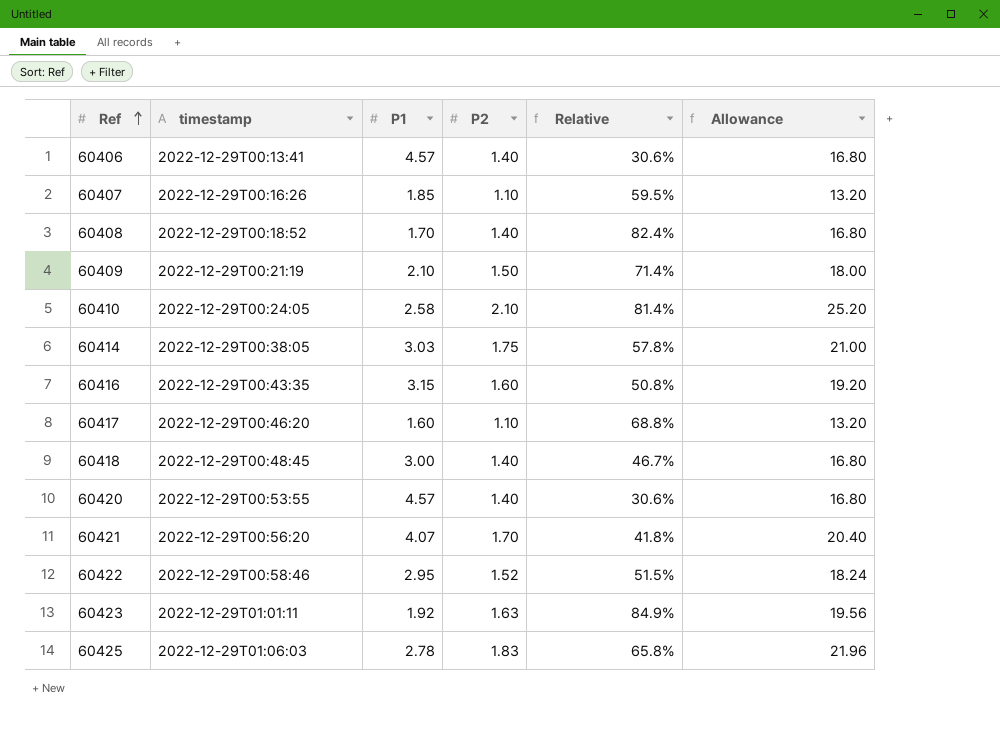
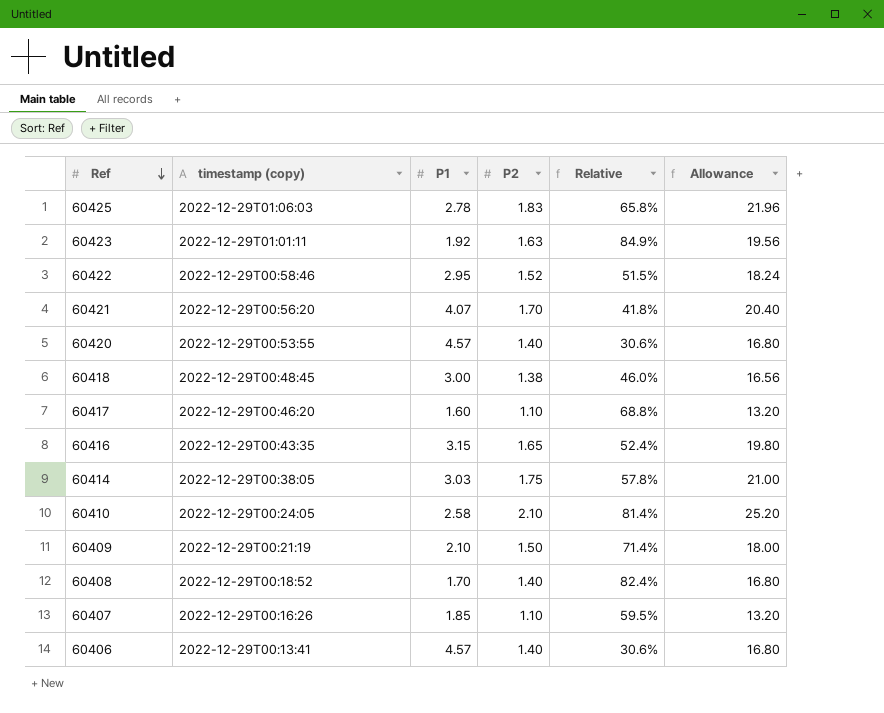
row order: Ref ascending -> Ref descending
column name: timestamp -> timestamp (copy)
60418 | P2: 1.40 -> 1.38
60418 | Relative: 46.7% -> 46.0%
60418 | Allowance: 16.80 -> 16.56
60416 | P2: 1.60 -> 1.65
60416 | Relative: 50.8% -> 52.4%
60416 | Allowance: 19.20 -> 19.80

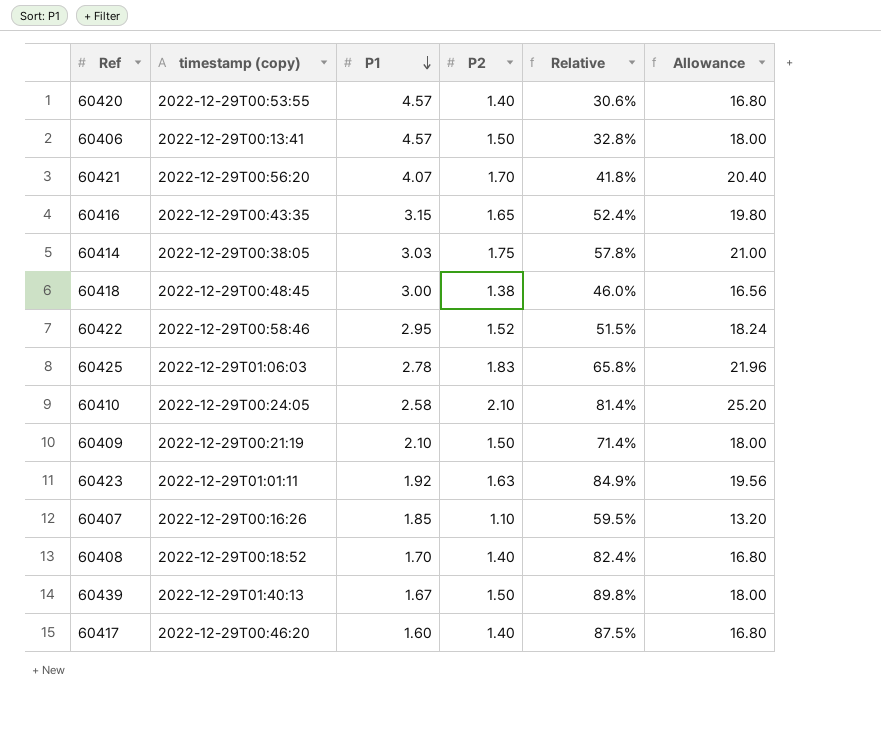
row order: Ref descending -> P1 descending
60406 | P2: 1.40 -> 1.50
60406 | Relative: 30.6% -> 32.8%
60406 | Allowance: 16.80 -> 18.00
row 60439: none -> 2022-12-29T01:40:13 | 1.67 | 1.50 | 89.8% | 18.00
60417 | P2: 1.10 -> 1.40
60417 | Relative: 68.8% -> 87.5%
60417 | Allowance: 13.20 -> 16.80

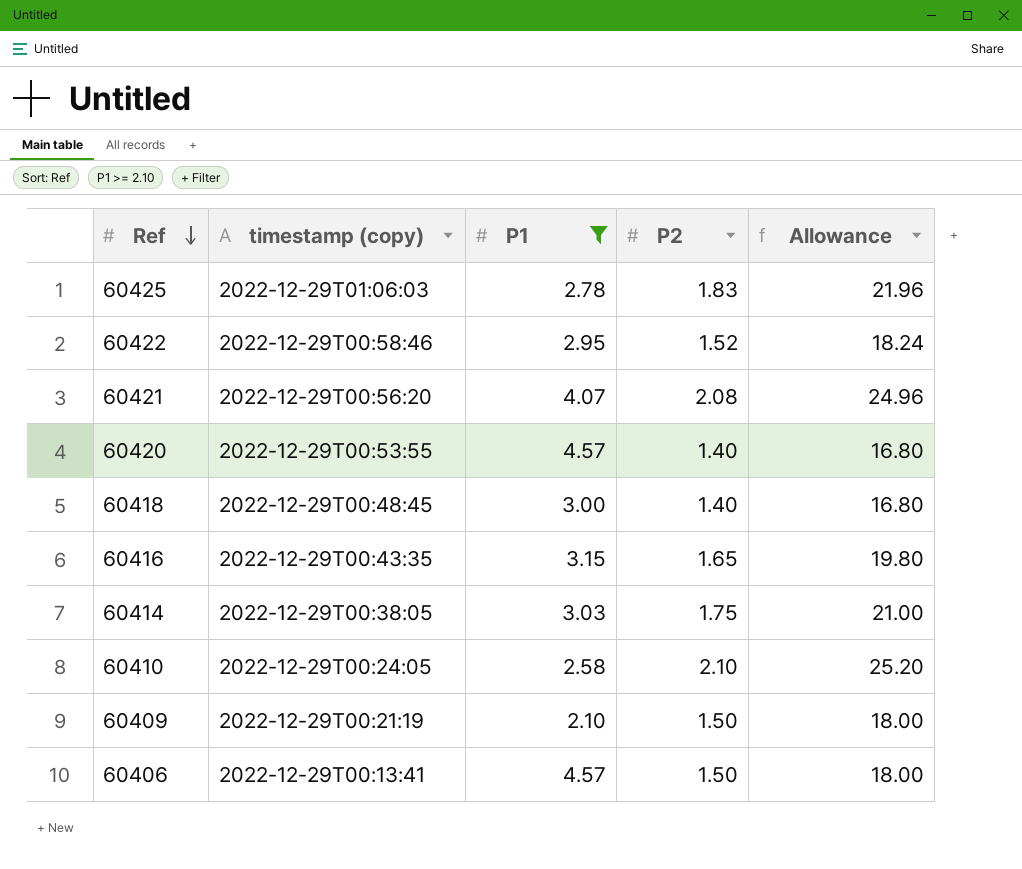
filter: none -> P1 >= 2.10
row order: P1 descending -> Ref descending
column Relative | formula: [P2] / [P1] -> none
60421 | P2: 1.70 -> 2.08
60421 | Allowance: 20.40 -> 24.96
60418 | P2: 1.38 -> 1.40
60418 | Allowance: 16.56 -> 16.80

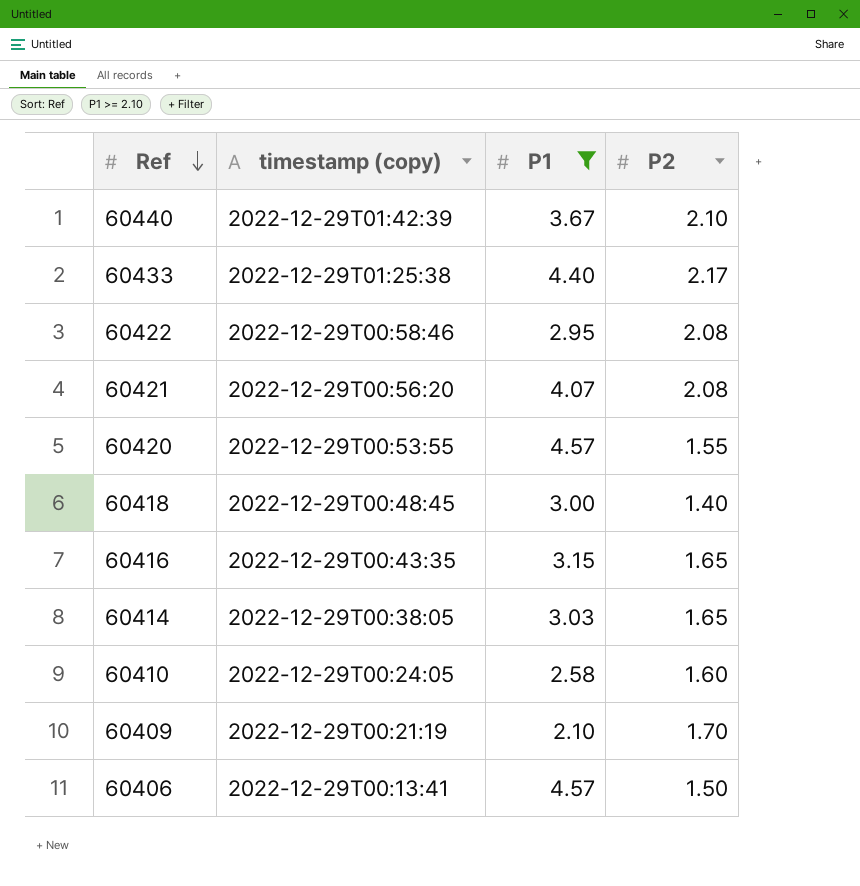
column Allowance | formula: [P2] * 12 -> none
row 60425: 2022-12-29T01:06:03 | 2.78 | 1.83 | 21.96 -> none
row 60440: none -> 2022-12-29T01:42:39 | 3.67 | 2.10
row 60433: none -> 2022-12-29T01:25:38 | 4.40 | 2.17
60422 | P2: 1.52 -> 2.08
60420 | P2: 1.40 -> 1.55
60414 | P2: 1.75 -> 1.65
60410 | P2: 2.10 -> 1.60
60409 | P2: 1.50 -> 1.70

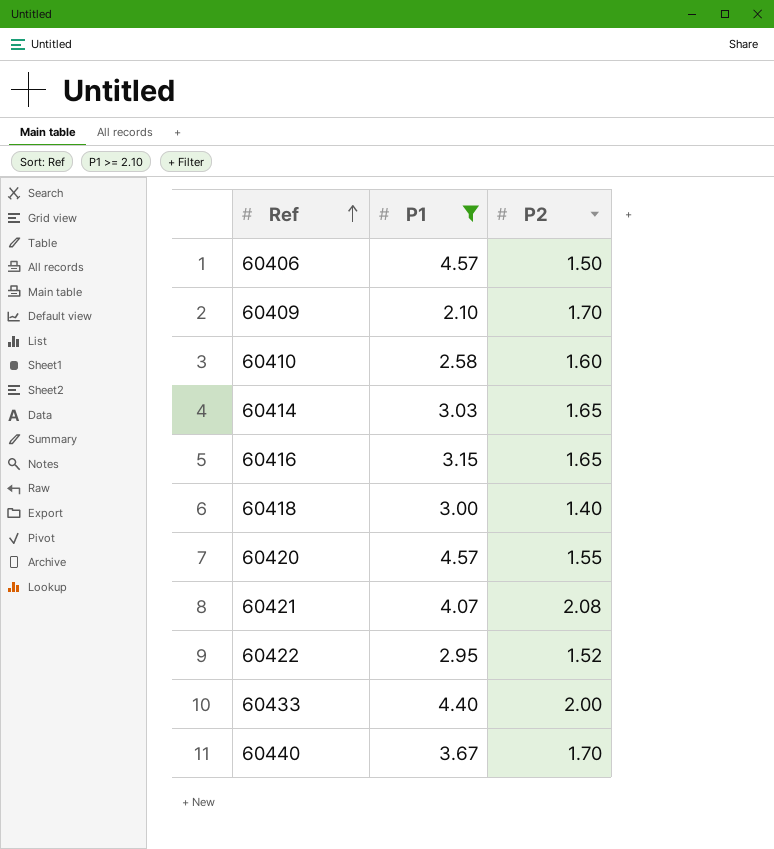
row order: Ref descending -> Ref ascending
column timestamp (copy) | position: 2 -> none
60422 | P2: 2.08 -> 1.52
60433 | P2: 2.17 -> 2.00
60440 | P2: 2.10 -> 1.70

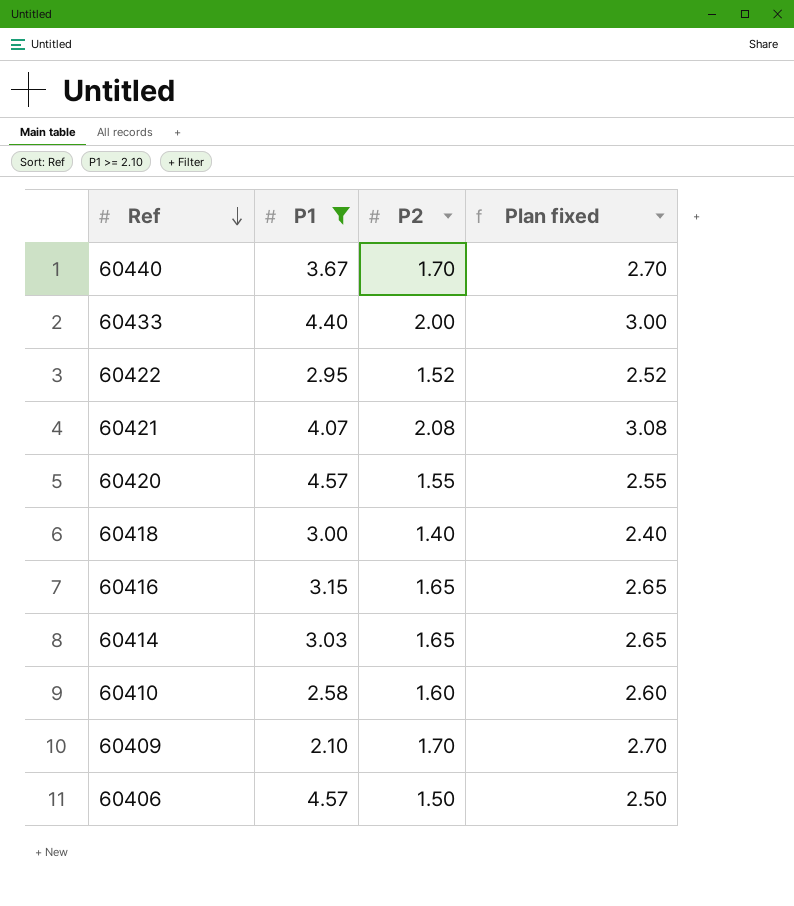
row order: Ref ascending -> Ref descending
column Plan fixed | formula: none -> [P2] + 1

